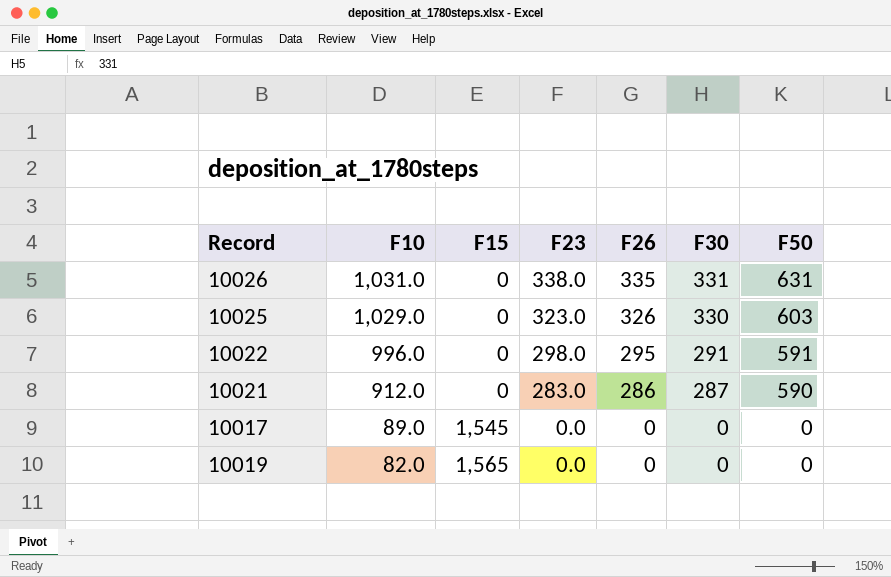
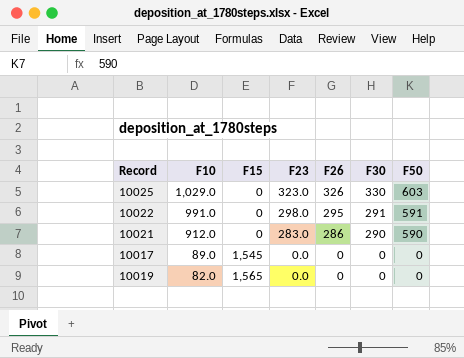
row 10026: 1,031.0 | 0 | 338.0 | 335 | 331 | 631 -> none
10022 | F10: 996.0 -> 991.0
10021 | F30: 287 -> 290

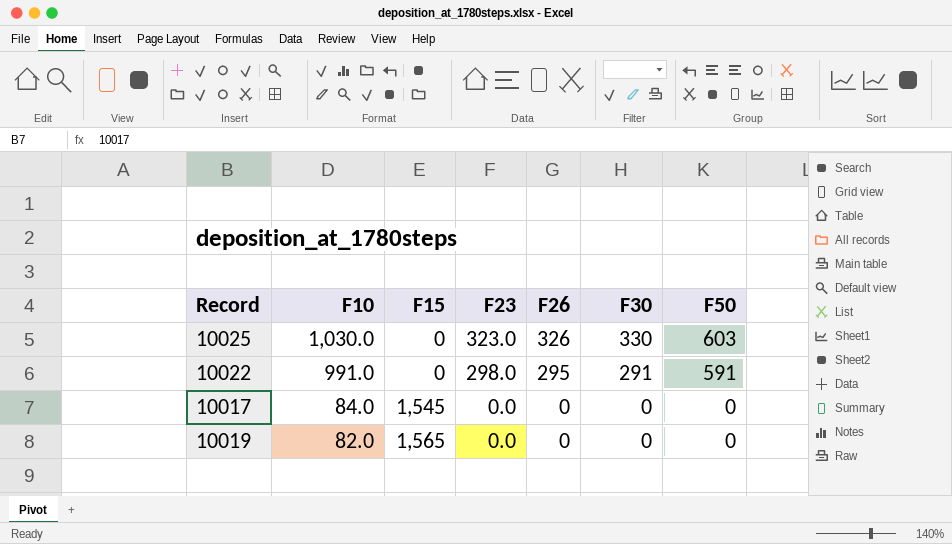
row 10021: 912.0 | 0 | 283.0 | 286 | 290 | 590 -> none
10025 | F10: 1,029.0 -> 1,030.0
10017 | F10: 89.0 -> 84.0

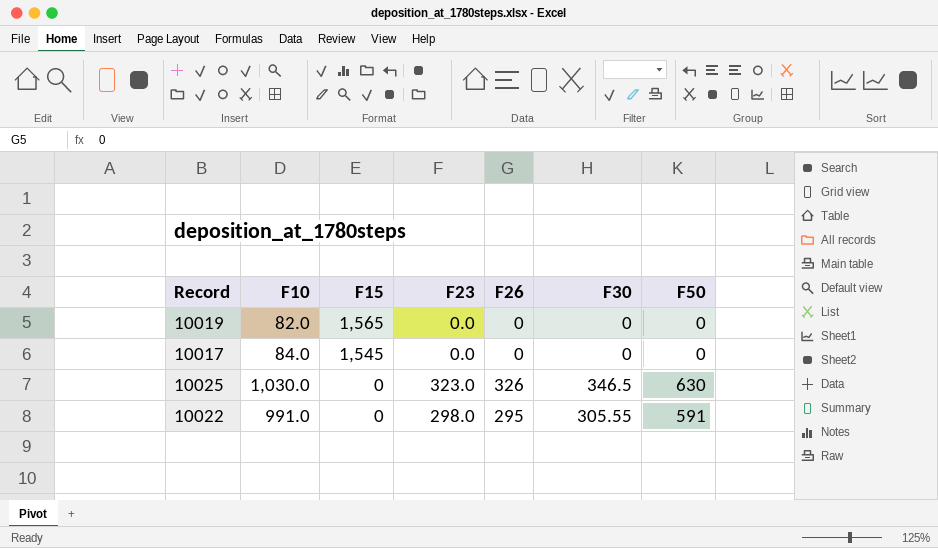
row order: F10 descending -> F15 descending
10025 | F30: 330 -> 346.5
10025 | F50: 603 -> 630
10022 | F30: 291 -> 305.55

